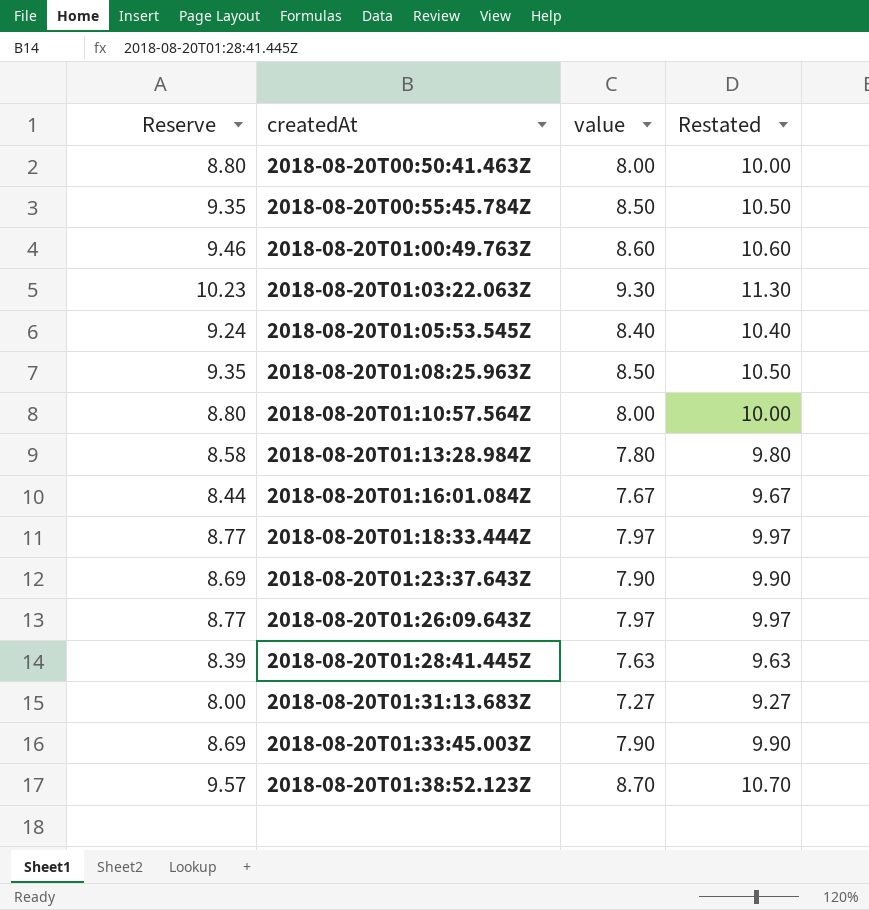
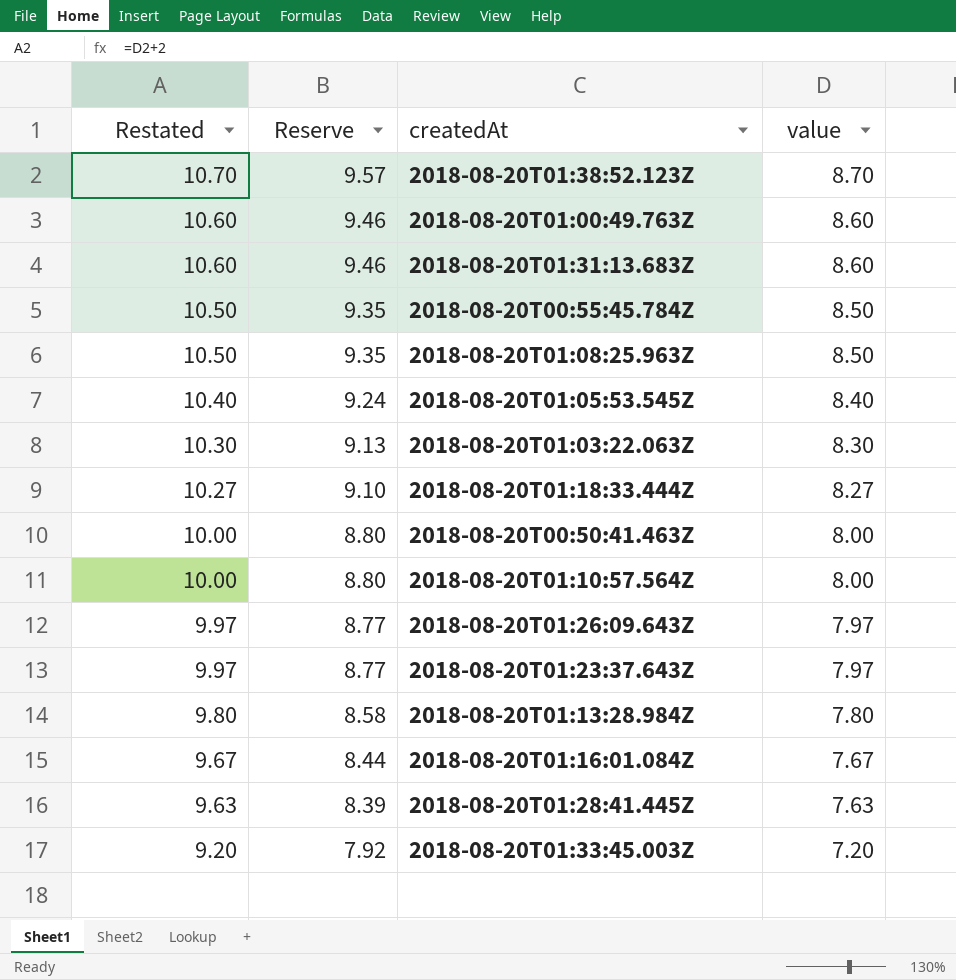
row order: createdAt ascending -> Restated descending
column Restated | position: 4 -> 1
2018-08-20T01:31:13.683Z | Restated: 9.27 -> 10.60
2018-08-20T01:31:13.683Z | Reserve: 8.00 -> 9.46
2018-08-20T01:31:13.683Z | value: 7.27 -> 8.60
2018-08-20T01:03:22.063Z | Restated: 11.30 -> 10.30
2018-08-20T01:03:22.063Z | Reserve: 10.23 -> 9.13
2018-08-20T01:03:22.063Z | value: 9.30 -> 8.30
2018-08-20T01:18:33.444Z | Restated: 9.97 -> 10.27
2018-08-20T01:18:33.444Z | Reserve: 8.77 -> 9.10
2018-08-20T01:18:33.444Z | value: 7.97 -> 8.27
2018-08-20T01:23:37.643Z | Restated: 9.90 -> 9.97
2018-08-20T01:23:37.643Z | Reserve: 8.69 -> 8.77
2018-08-20T01:23:37.643Z | value: 7.90 -> 7.97
2018-08-20T01:33:45.003Z | Restated: 9.90 -> 9.20
2018-08-20T01:33:45.003Z | Reserve: 8.69 -> 7.92
2018-08-20T01:33:45.003Z | value: 7.90 -> 7.20

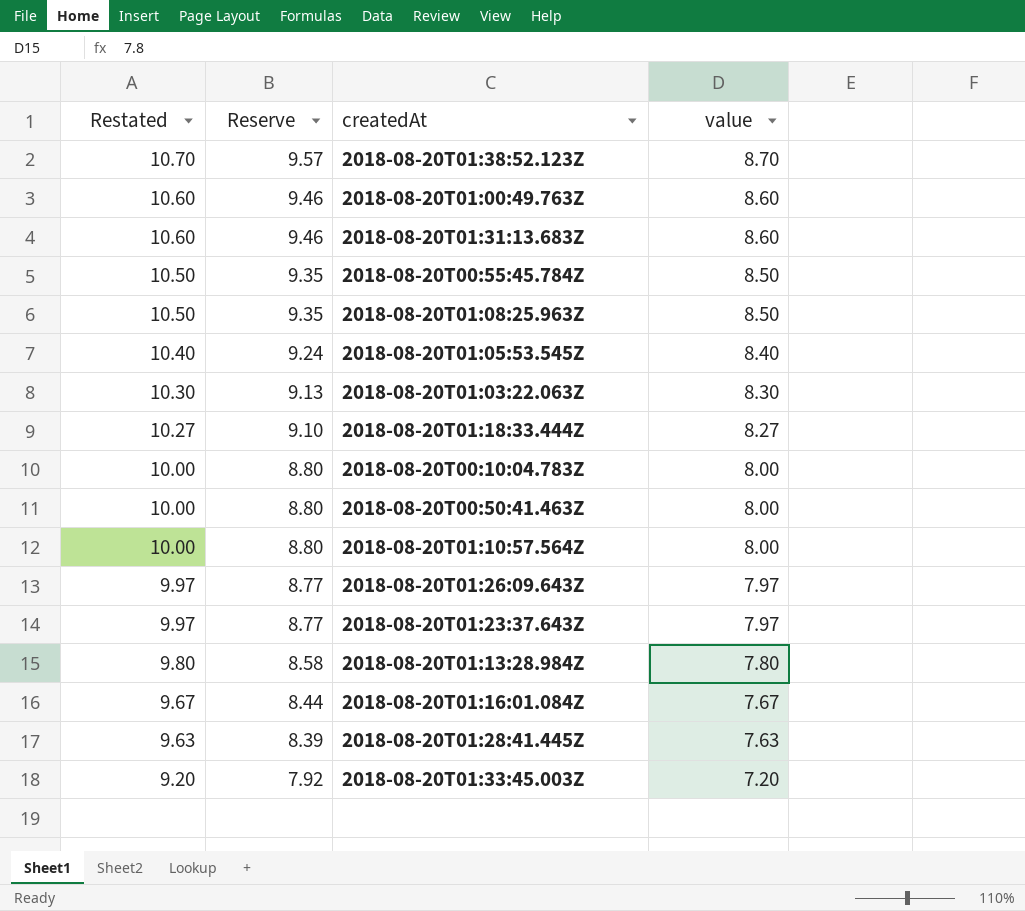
row 2018-08-20T00:10:04.783Z: none -> 10.00 | 8.80 | 8.00

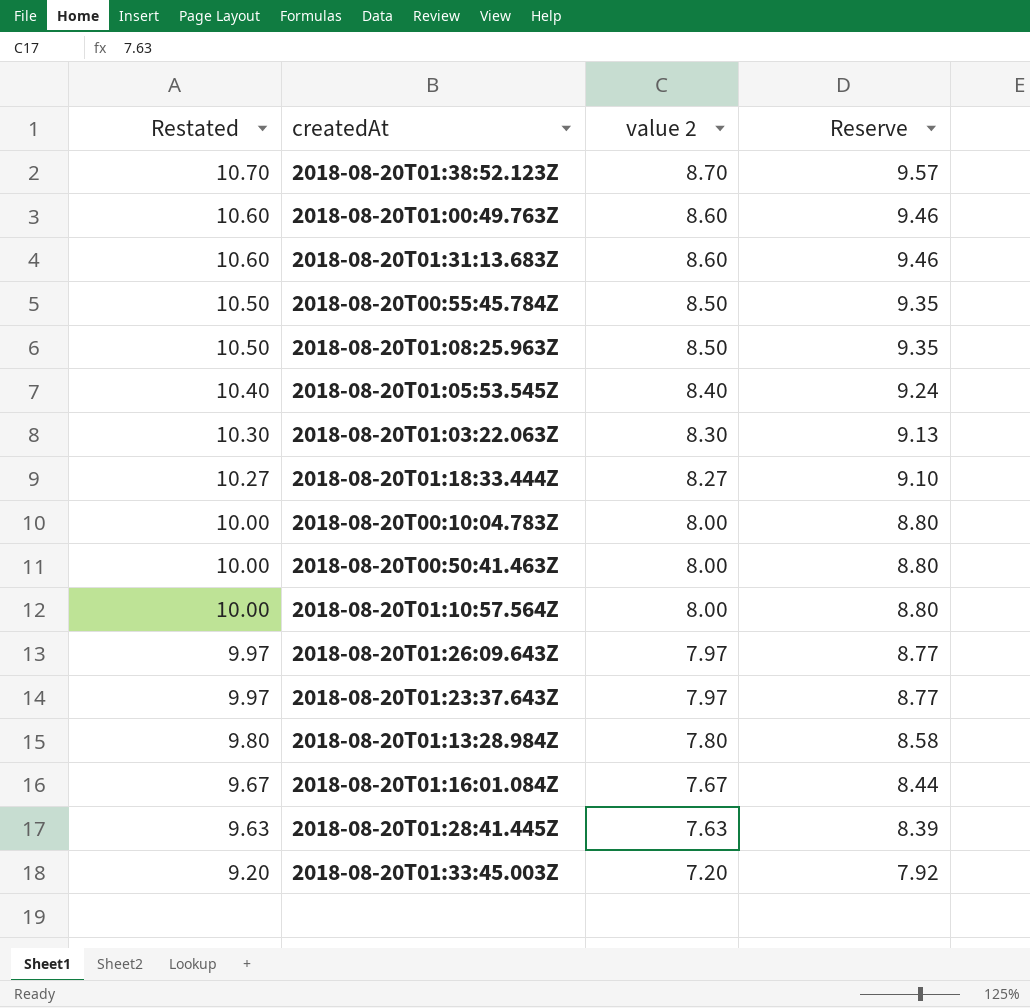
column name: value -> value 2
column Reserve | position: 2 -> 4

